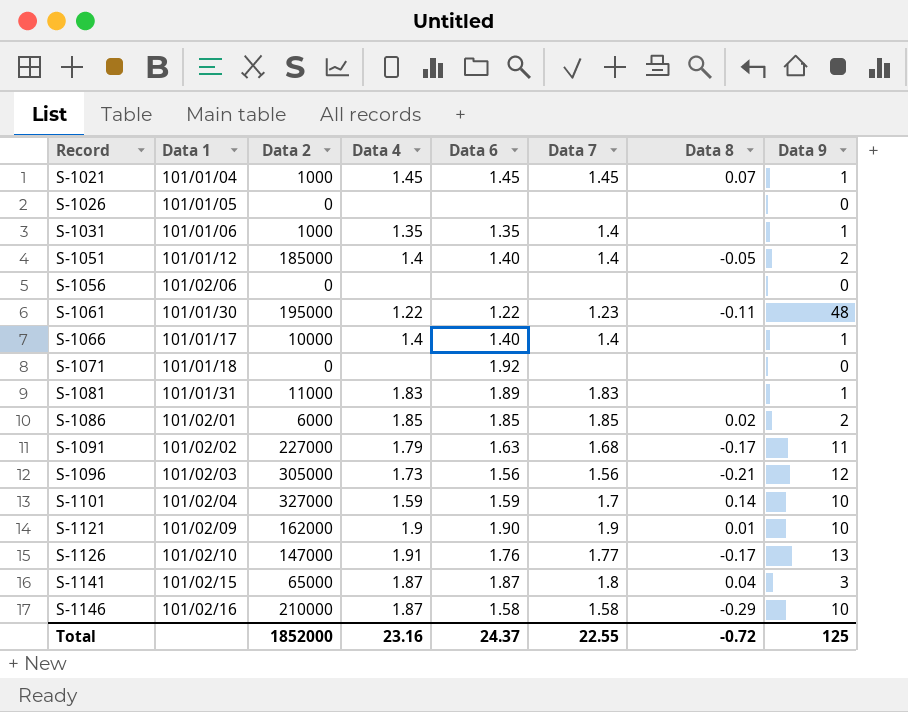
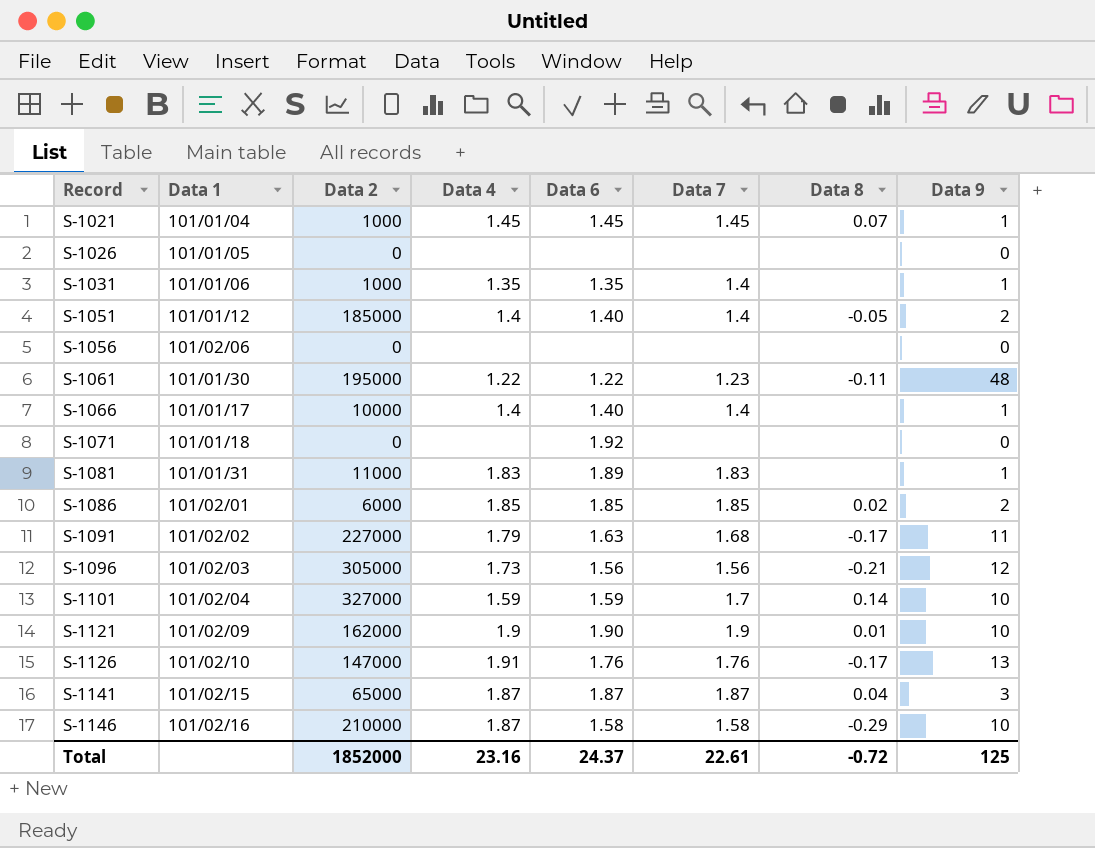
S-1126 | Data 7: 1.77 -> 1.76
S-1141 | Data 7: 1.8 -> 1.87
Total | Data 7: 22.55 -> 22.61

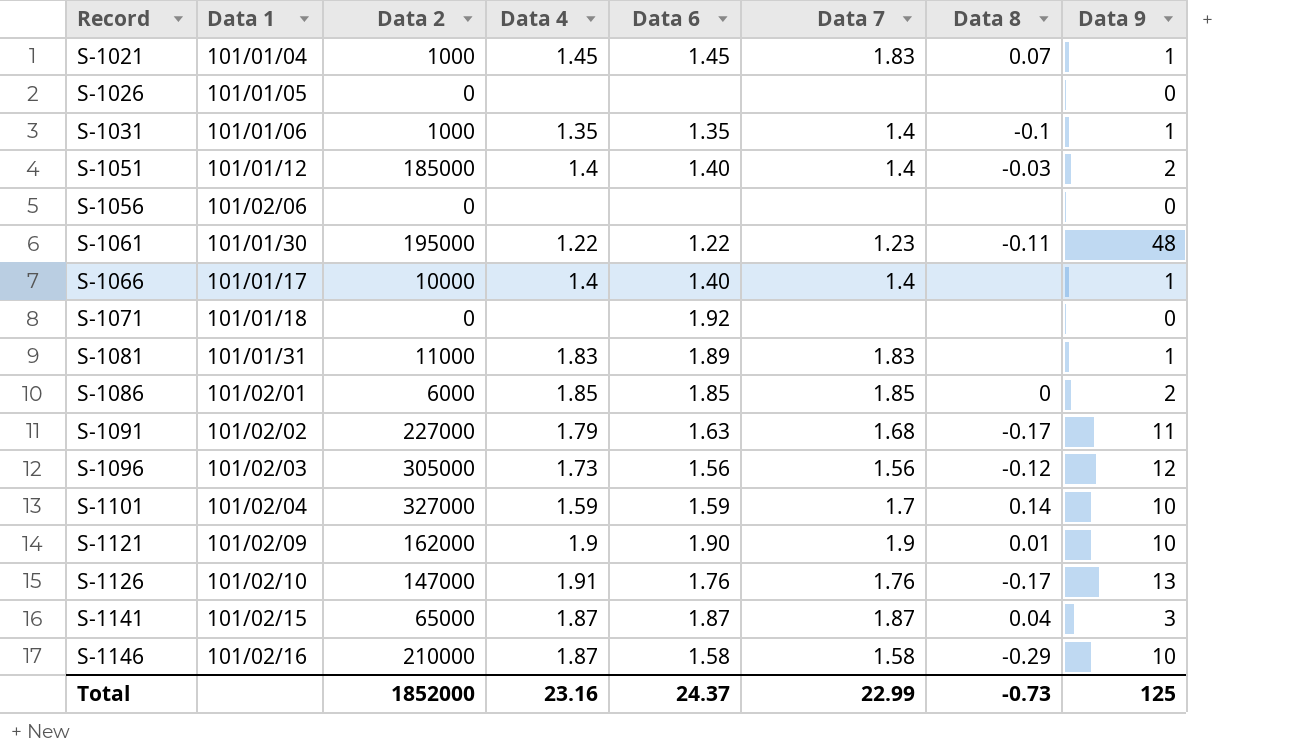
S-1021 | Data 7: 1.45 -> 1.83
S-1031 | Data 8: none -> -0.1
S-1051 | Data 8: -0.05 -> -0.03
S-1086 | Data 8: 0.02 -> 0
S-1096 | Data 8: -0.21 -> -0.12
Total | Data 7: 22.61 -> 22.99
Total | Data 8: -0.72 -> -0.73

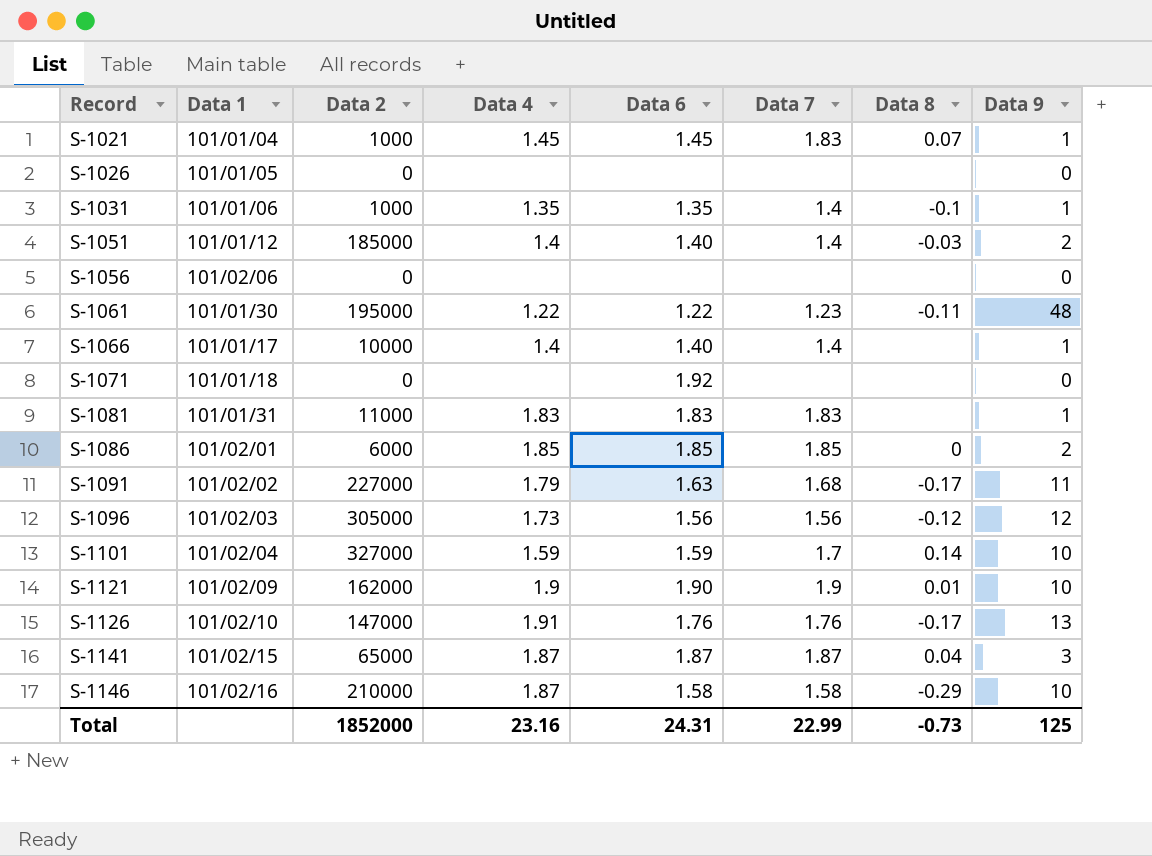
S-1081 | Data 6: 1.89 -> 1.83
Total | Data 6: 24.37 -> 24.31

